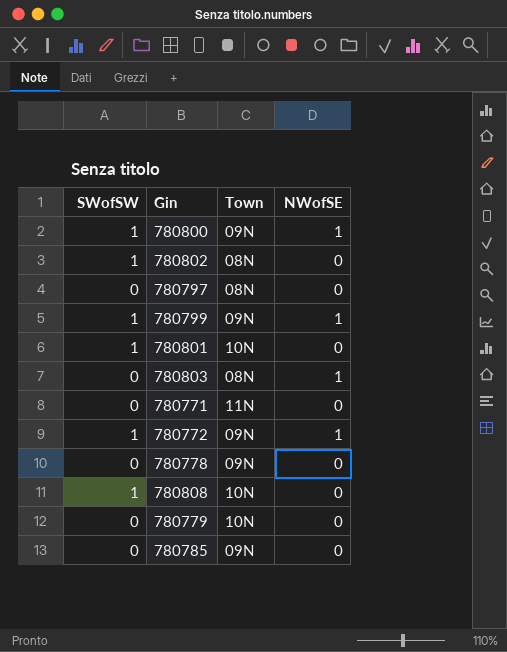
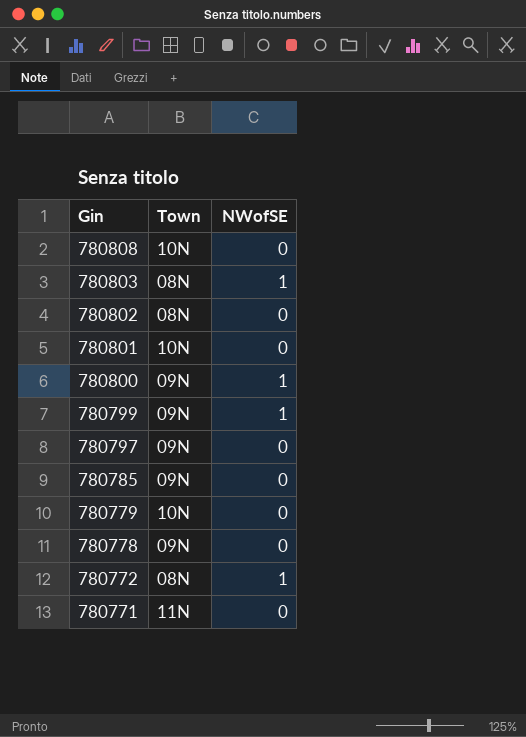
row order: none -> Gin descending
column SWofSW | position: 1 -> none
780797 | Town: 08N -> 09N
780772 | Town: 09N -> 08N

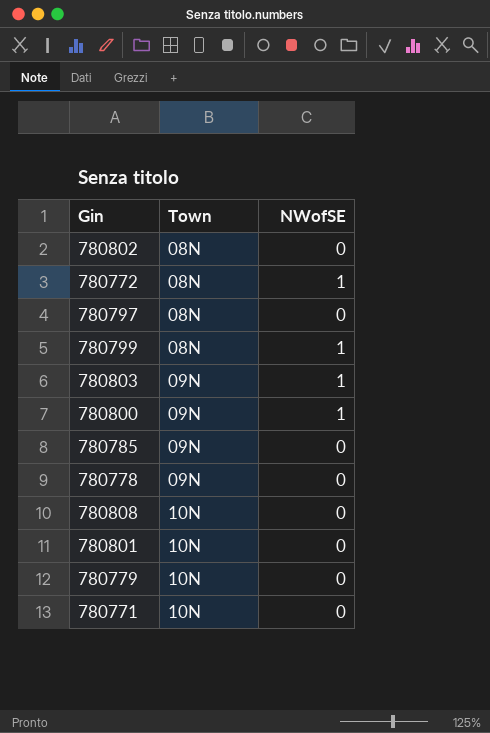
row order: Gin descending -> Town ascending
780797 | Town: 09N -> 08N
780799 | Town: 09N -> 08N
780803 | Town: 08N -> 09N
780771 | Town: 11N -> 10N

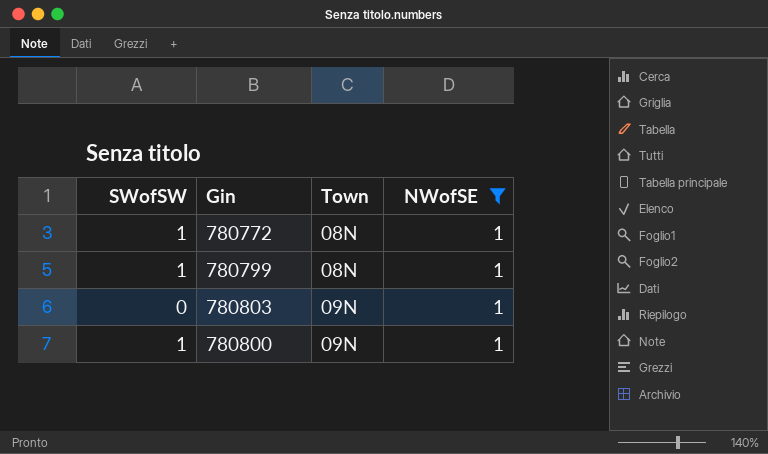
filter: none -> NWofSE = 1
column SWofSW | position: none -> 1

